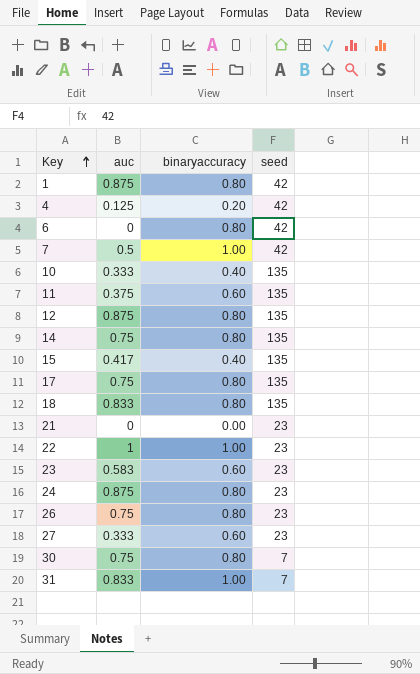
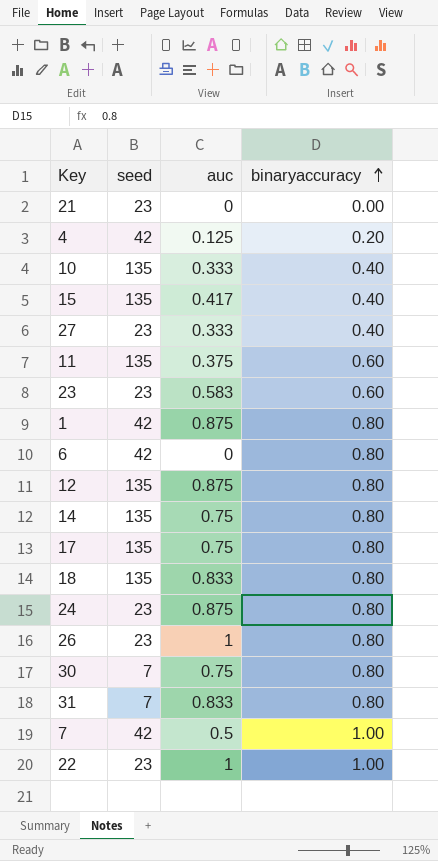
row order: Key ascending -> binaryaccuracy ascending
column seed | position: 4 -> 2
27 | binaryaccuracy: 0.60 -> 0.40
26 | auc: 0.75 -> 1
31 | binaryaccuracy: 1.00 -> 0.80

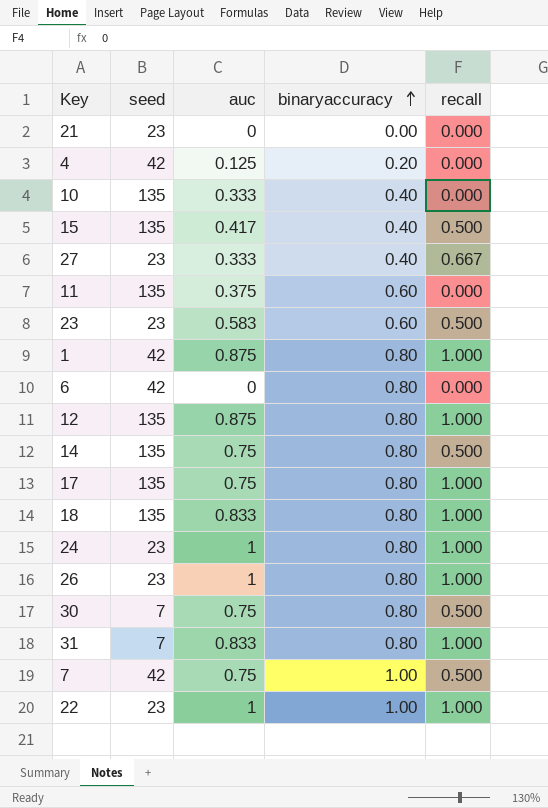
column recall | position: none -> 5
24 | auc: 0.875 -> 1
7 | auc: 0.5 -> 0.75

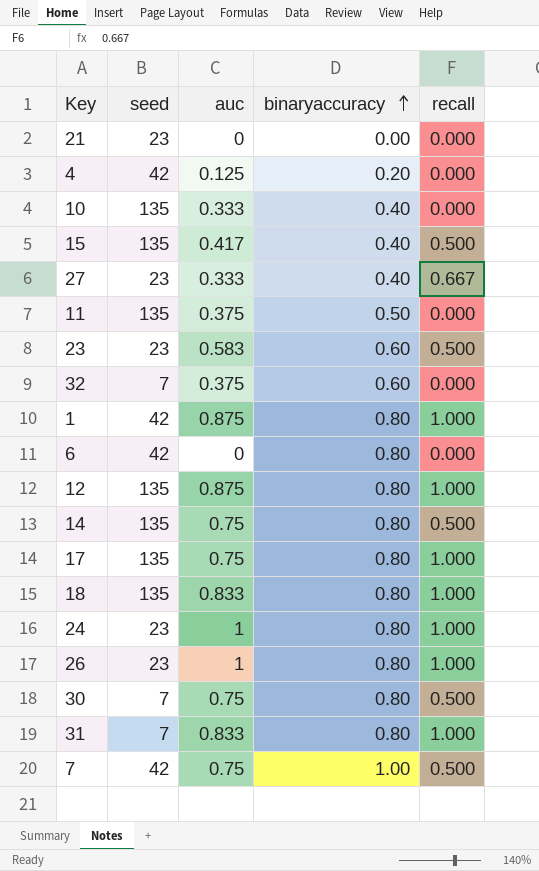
row 22: 23 | 1 | 1.00 | 1.000 -> none
11 | binaryaccuracy: 0.60 -> 0.50
row 32: none -> 7 | 0.375 | 0.60 | 0.000

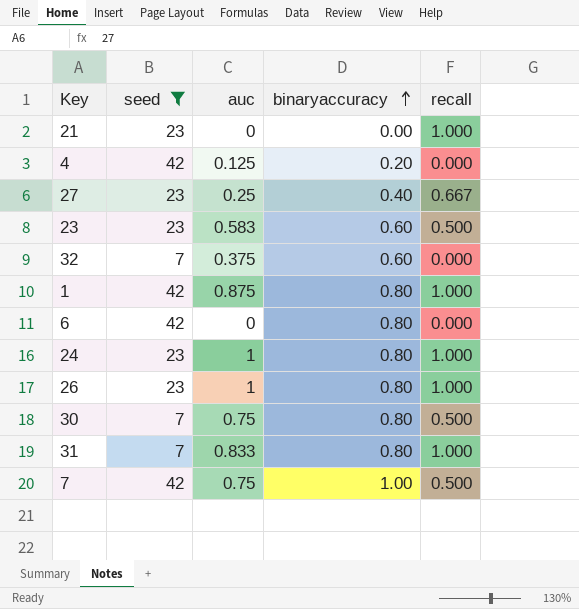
filter: none -> seed != 135
21 | recall: 0.000 -> 1.000
27 | auc: 0.333 -> 0.25

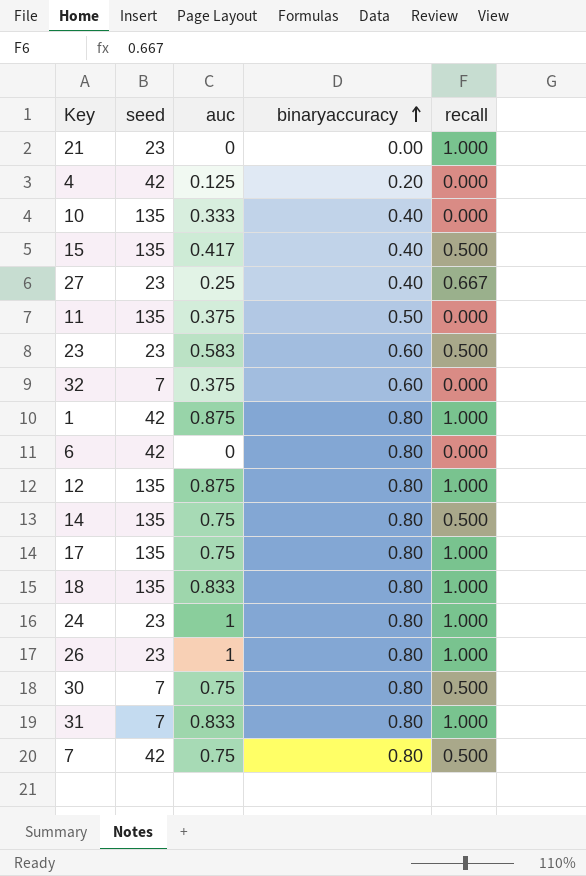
filter: seed != 135 -> none
7 | binaryaccuracy: 1.00 -> 0.80

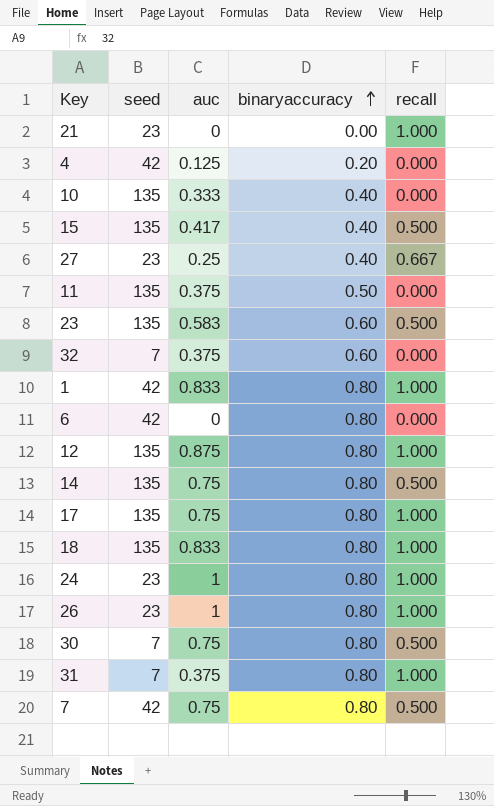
23 | seed: 23 -> 135
1 | auc: 0.875 -> 0.833
31 | auc: 0.833 -> 0.375

